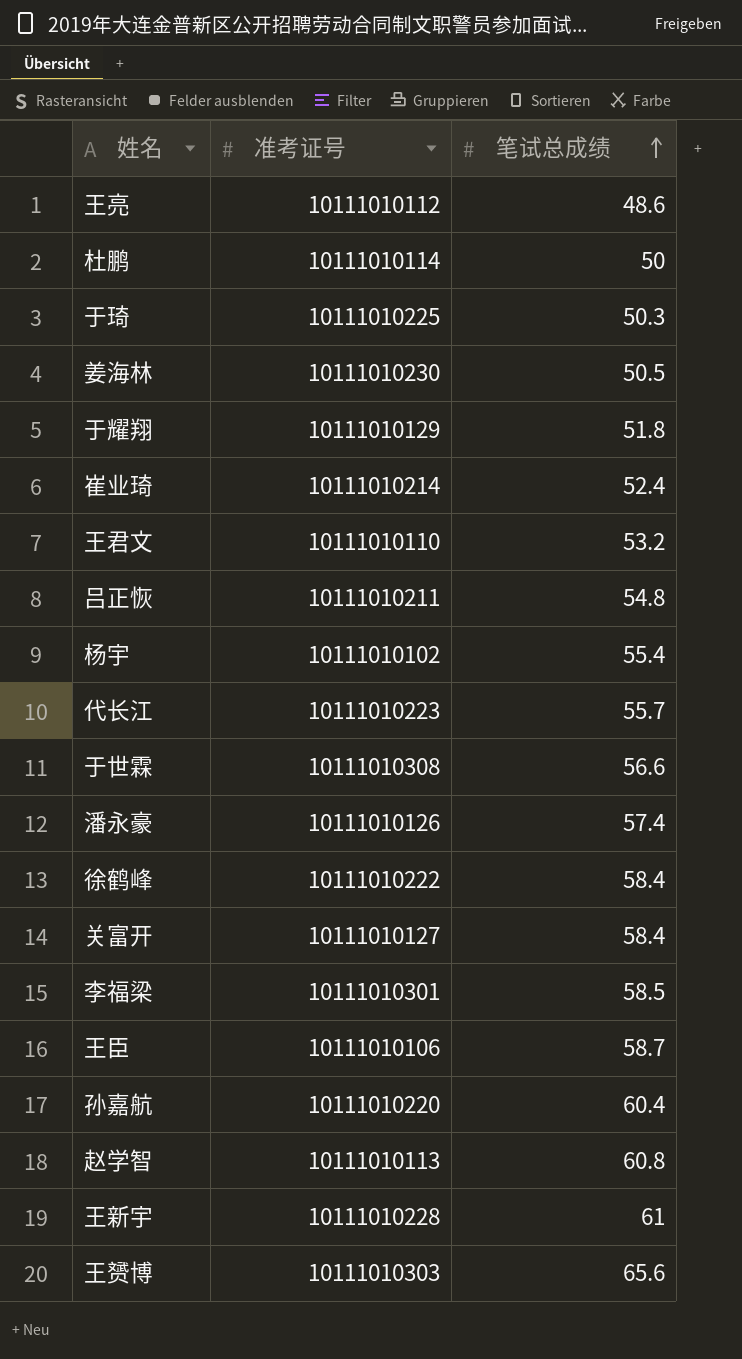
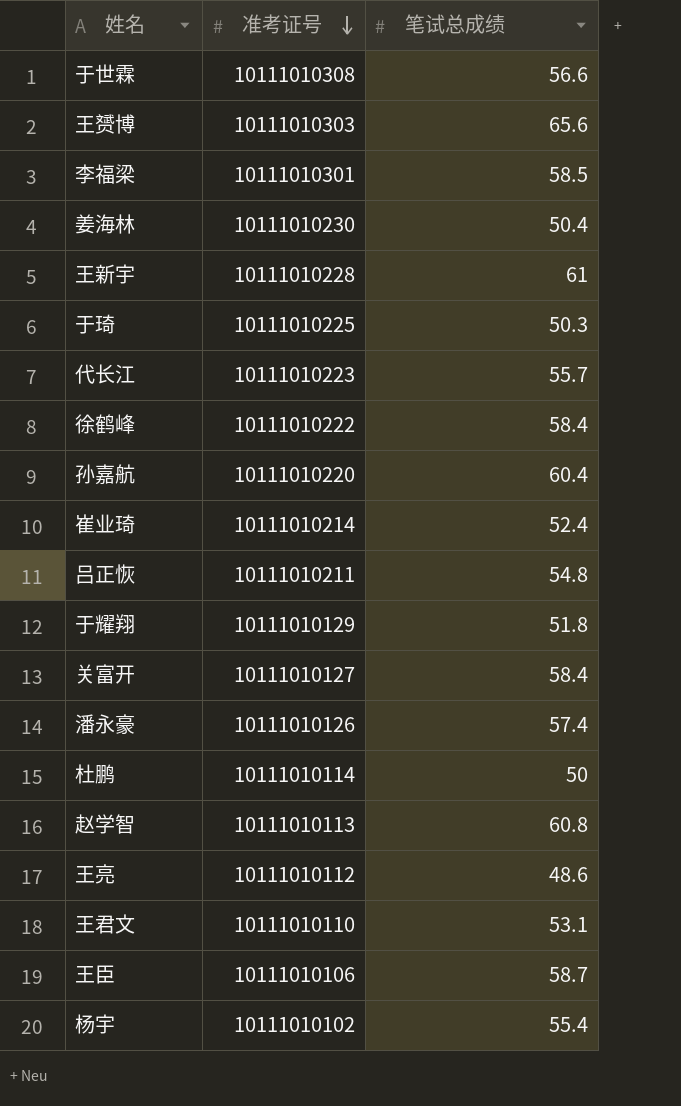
row order: 笔试总成绩 ascending -> 准考证号 descending
姜海林 | 笔试总成绩: 50.5 -> 50.4
王君文 | 笔试总成绩: 53.2 -> 53.1

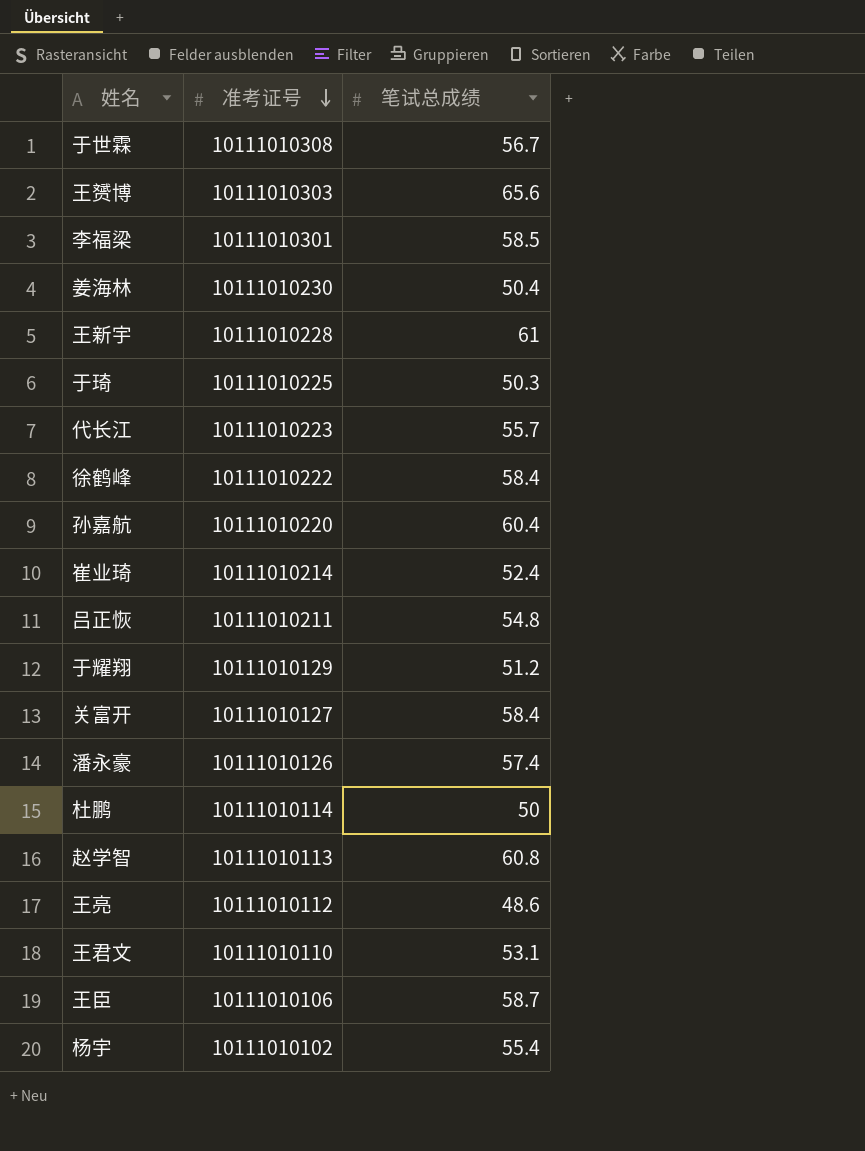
于世霖 | 笔试总成绩: 56.6 -> 56.7
于耀翔 | 笔试总成绩: 51.8 -> 51.2

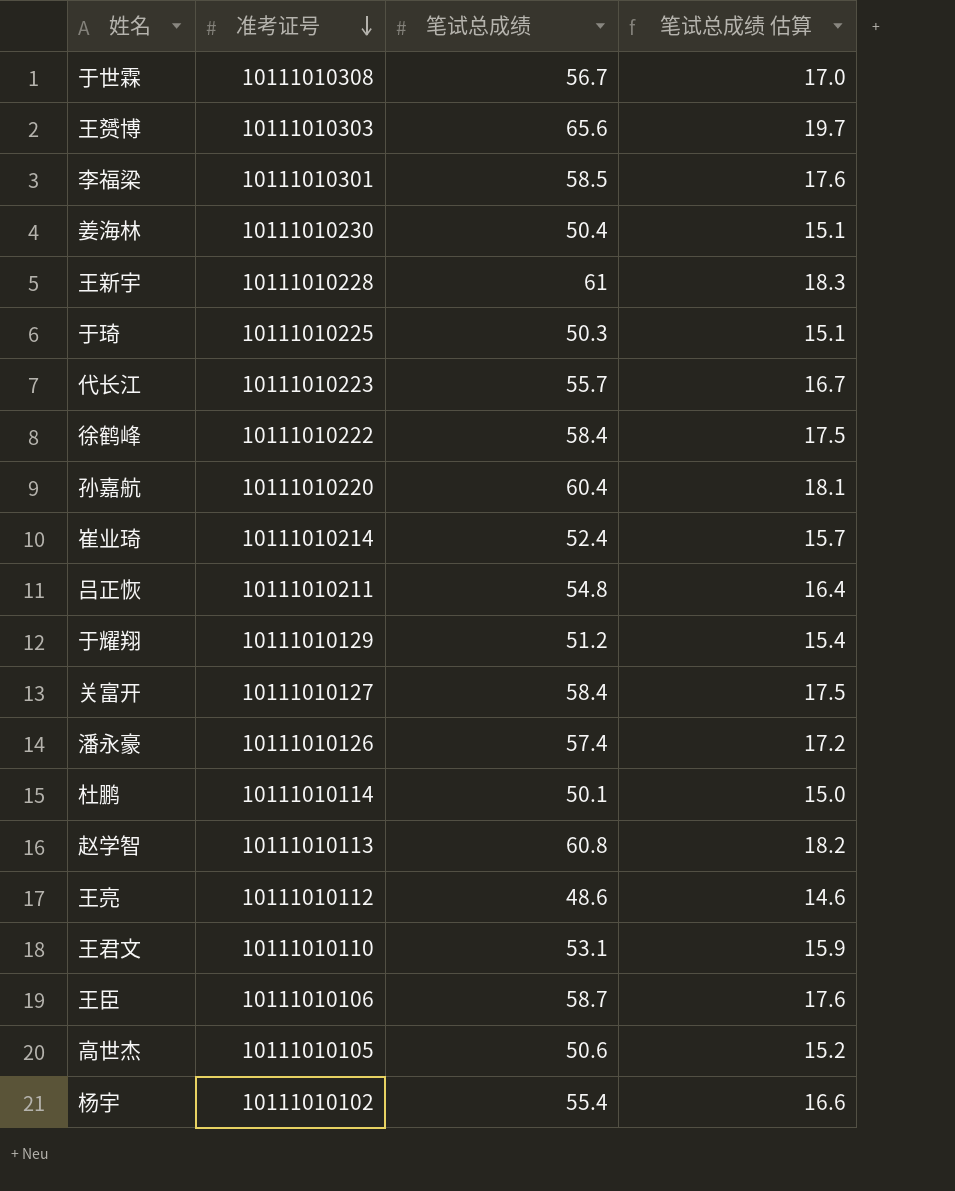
column 笔试总成绩 估算 | formula: none -> [笔试总成绩] * 0.3
杜鹏 | 笔试总成绩: 50 -> 50.1
row 高世杰: none -> 10111010105 | 50.6 | 15.2

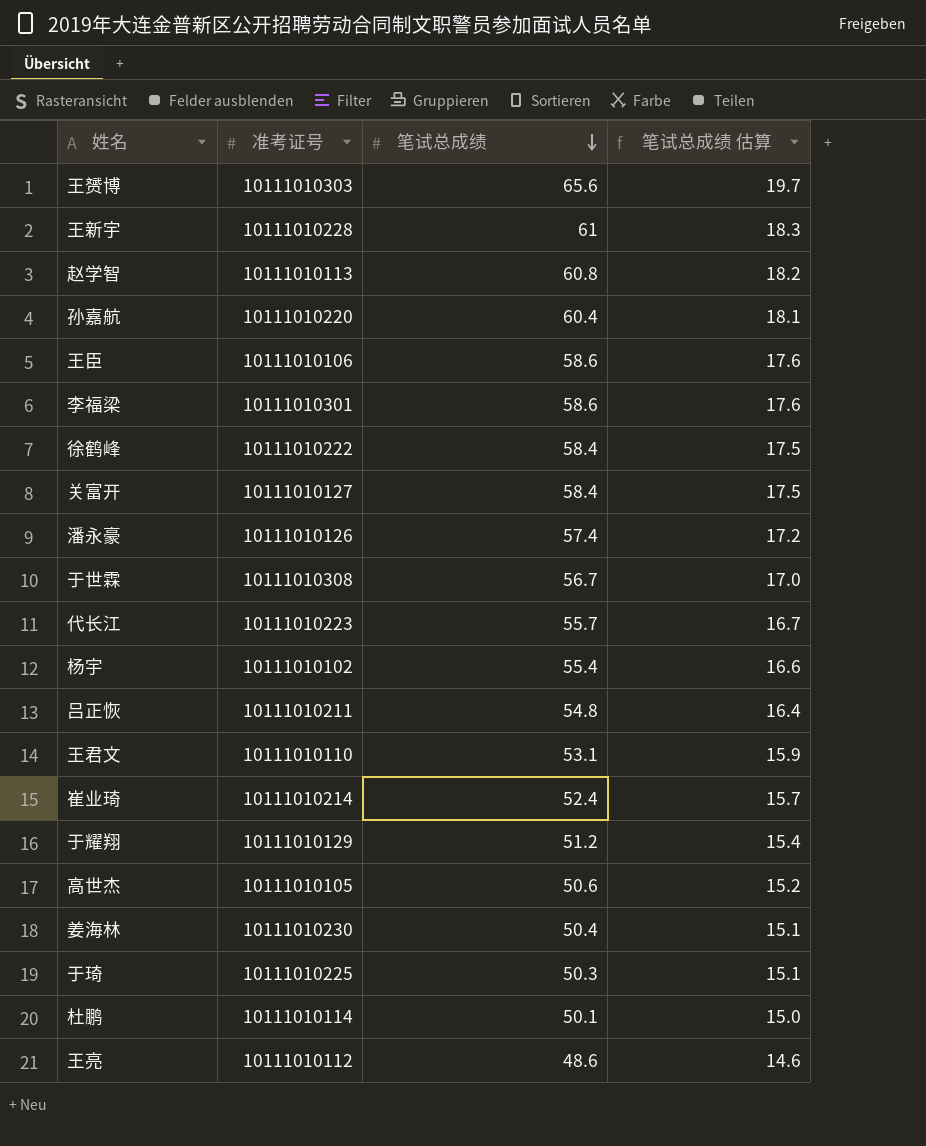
row order: 准考证号 descending -> 笔试总成绩 descending
王臣 | 笔试总成绩: 58.7 -> 58.6
李福梁 | 笔试总成绩: 58.5 -> 58.6

